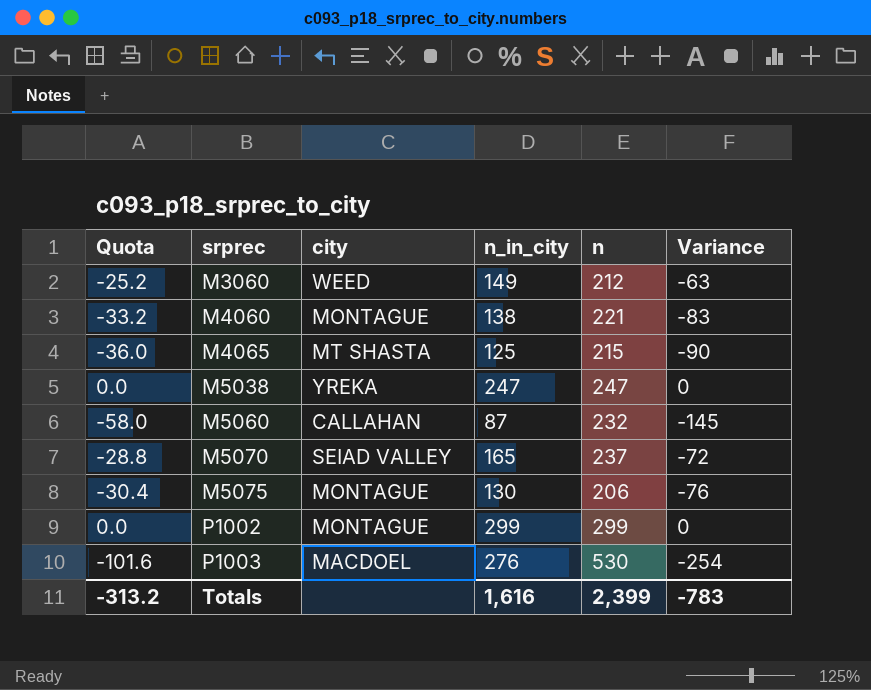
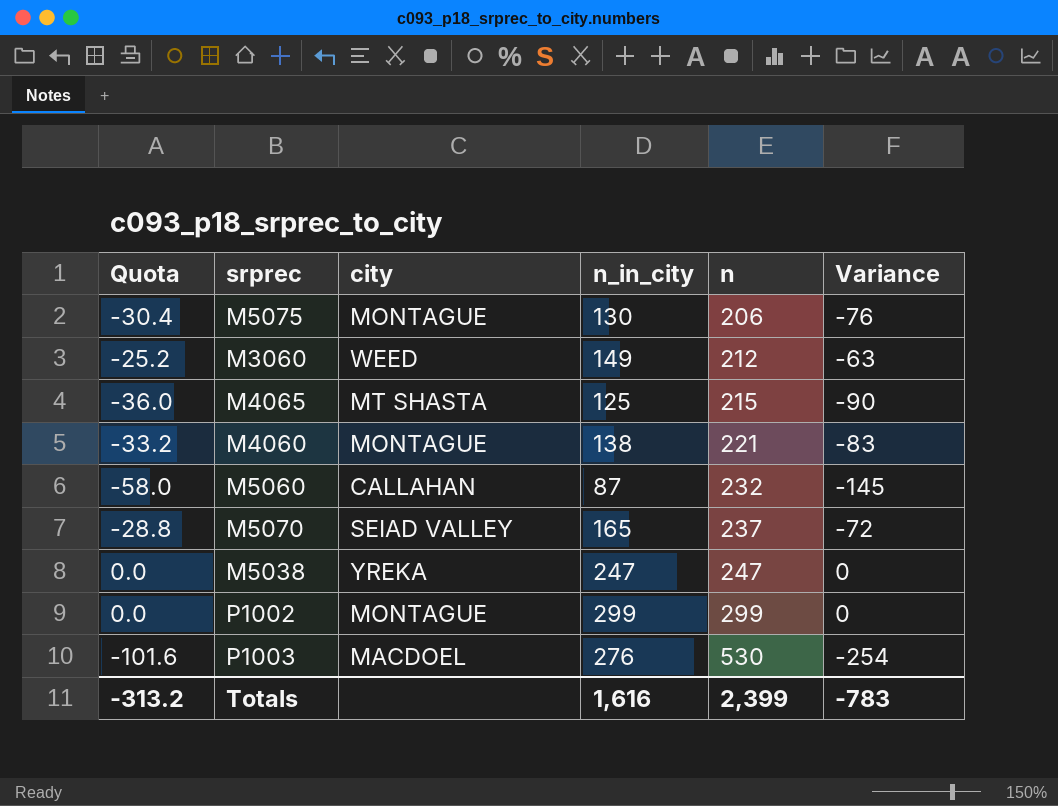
row order: srprec ascending -> n ascending

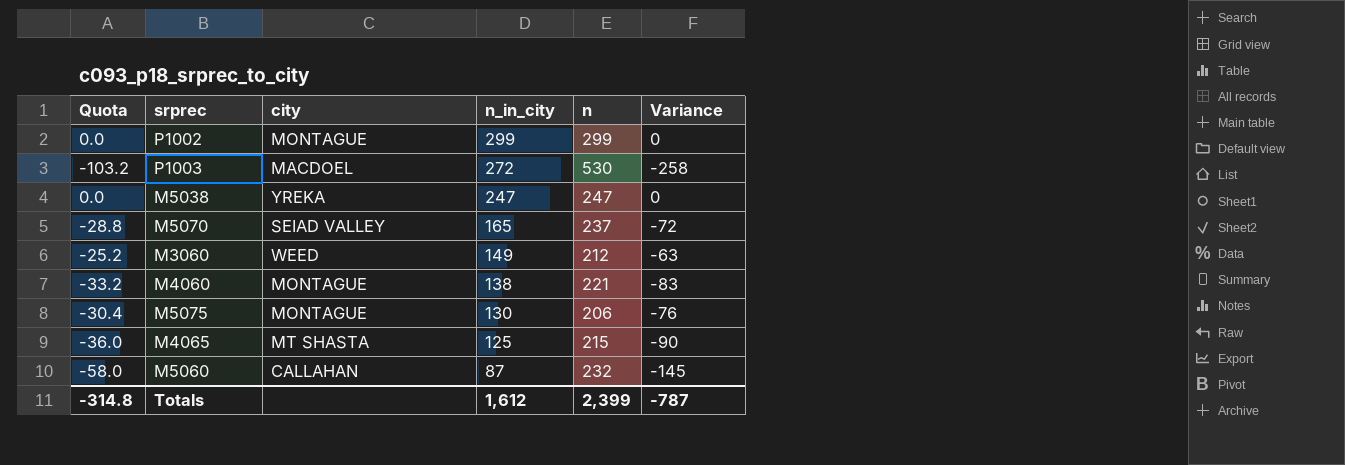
row order: n ascending -> n_in_city descending
P1003 | Quota: -101.6 -> -103.2
P1003 | n_in_city: 276 -> 272
P1003 | Variance: -254 -> -258
Totals | Quota: -313.2 -> -314.8
Totals | n_in_city: 1,616 -> 1,612
Totals | Variance: -783 -> -787

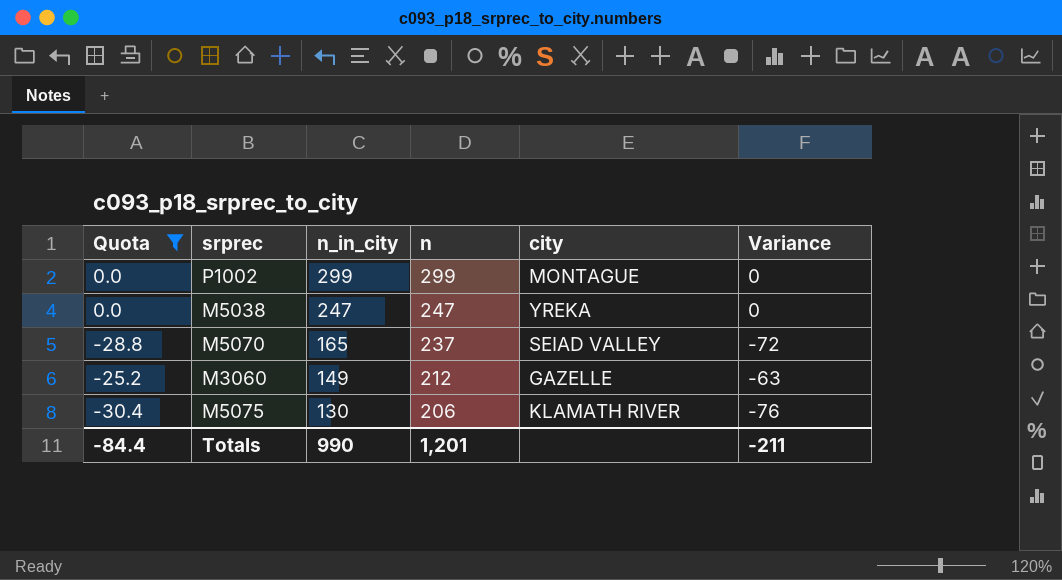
filter: none -> Quota >= -30.4
column city | position: 3 -> 5
M3060 | city: WEED -> GAZELLE
M5075 | city: MONTAGUE -> KLAMATH RIVER
Totals | Quota: -314.8 -> -84.4
Totals | n_in_city: 1,612 -> 990
Totals | n: 2,399 -> 1,201
Totals | Variance: -787 -> -211

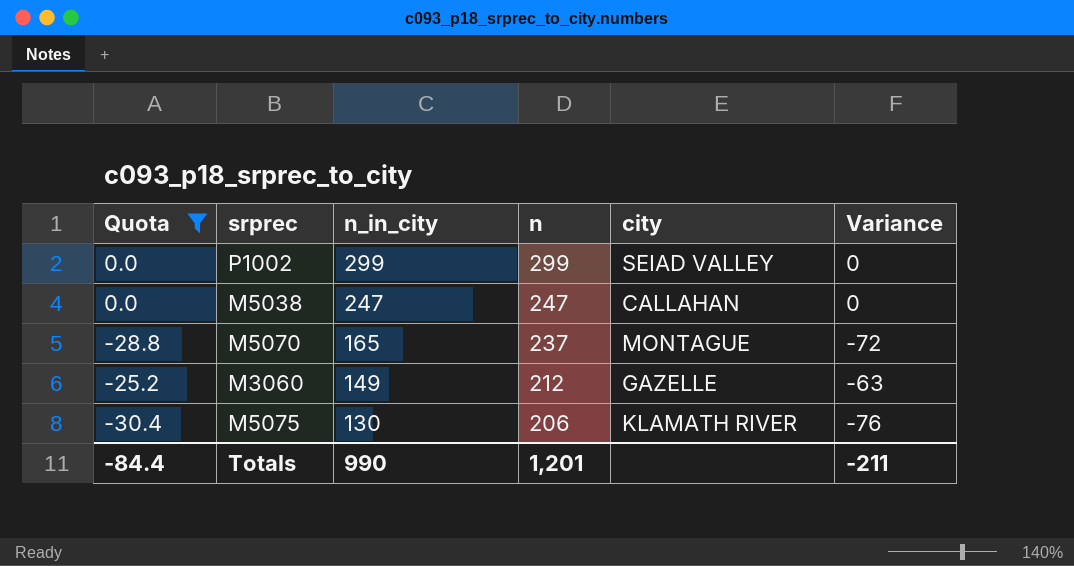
P1002 | city: MONTAGUE -> SEIAD VALLEY
M5038 | city: YREKA -> CALLAHAN
M5070 | city: SEIAD VALLEY -> MONTAGUE

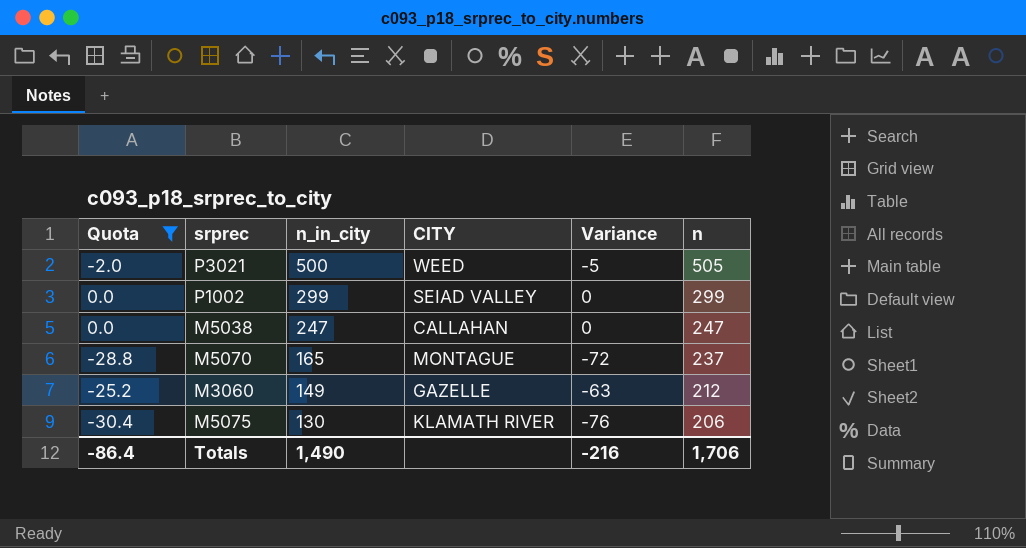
column name: city -> CITY
column n | position: 4 -> 6
row P3021: none -> -2.0 | 500 | WEED | -5 | 505
Totals | Quota: -84.4 -> -86.4
Totals | n_in_city: 990 -> 1,490
Totals | Variance: -211 -> -216
Totals | n: 1,201 -> 1,706

